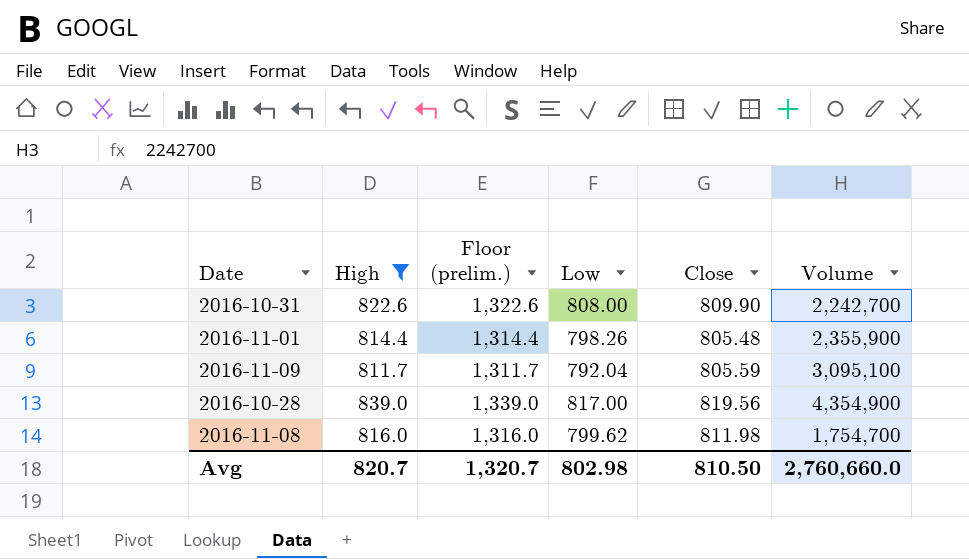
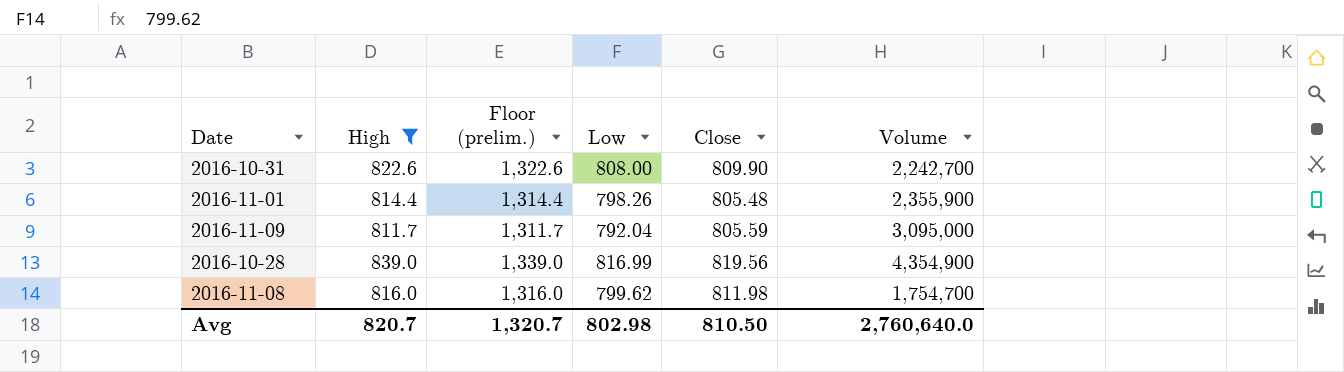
2016-11-09 | Volume: 3,095,100 -> 3,095,000
2016-10-28 | Low: 817.00 -> 816.99
Avg | Volume: 2,760,660.0 -> 2,760,640.0

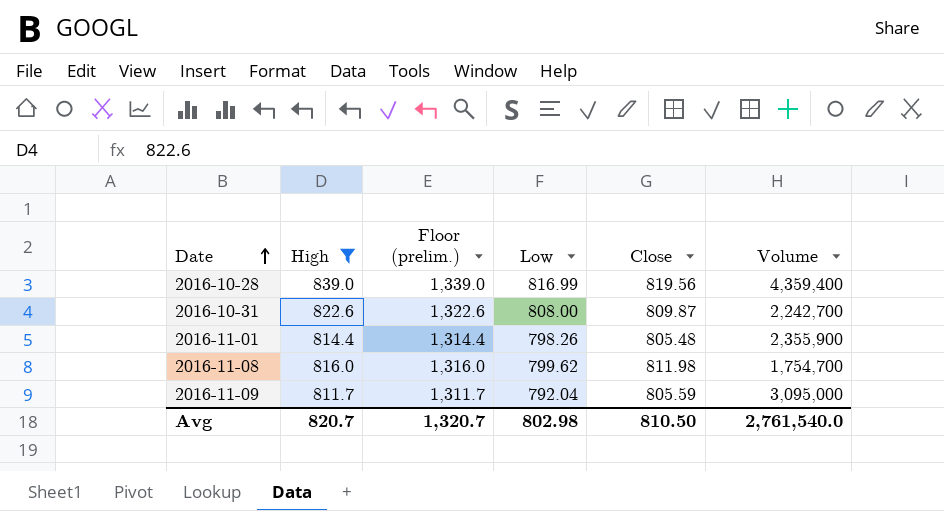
row order: none -> Date ascending
2016-10-28 | Volume: 4,354,900 -> 4,359,400
2016-10-31 | Close: 809.90 -> 809.87
Avg | Volume: 2,760,640.0 -> 2,761,540.0

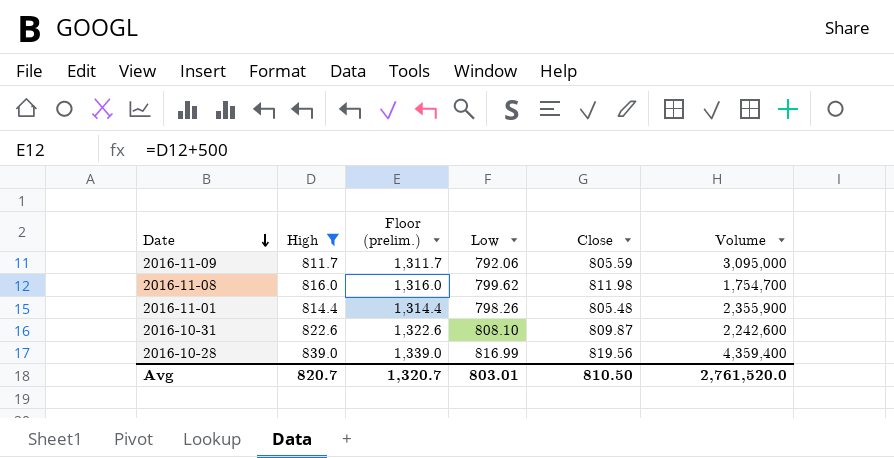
row order: Date ascending -> Date descending
2016-11-09 | Low: 792.04 -> 792.06
2016-10-31 | Low: 808.00 -> 808.10
2016-10-31 | Volume: 2,242,700 -> 2,242,600
Avg | Low: 802.98 -> 803.01
Avg | Volume: 2,761,540.0 -> 2,761,520.0

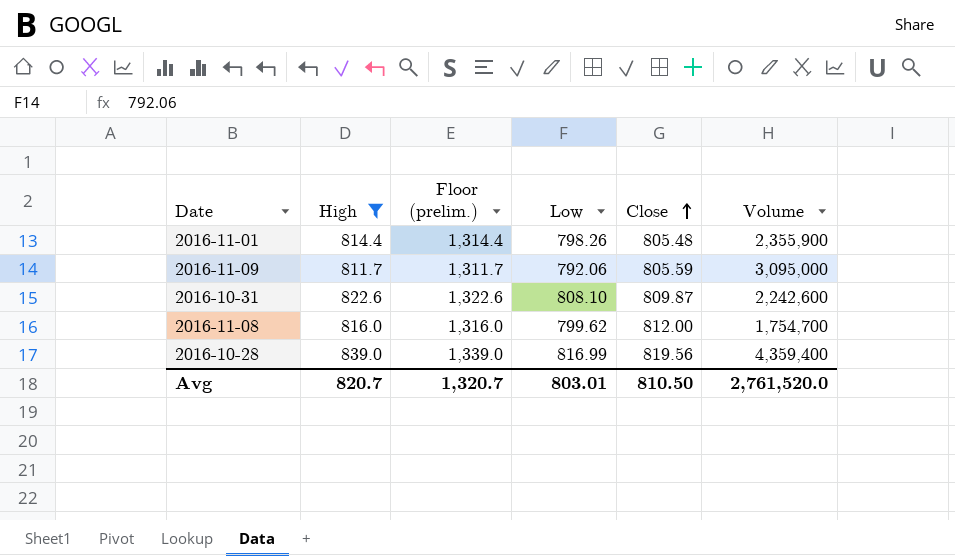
row order: Date descending -> Close ascending
2016-11-08 | Close: 811.98 -> 812.00

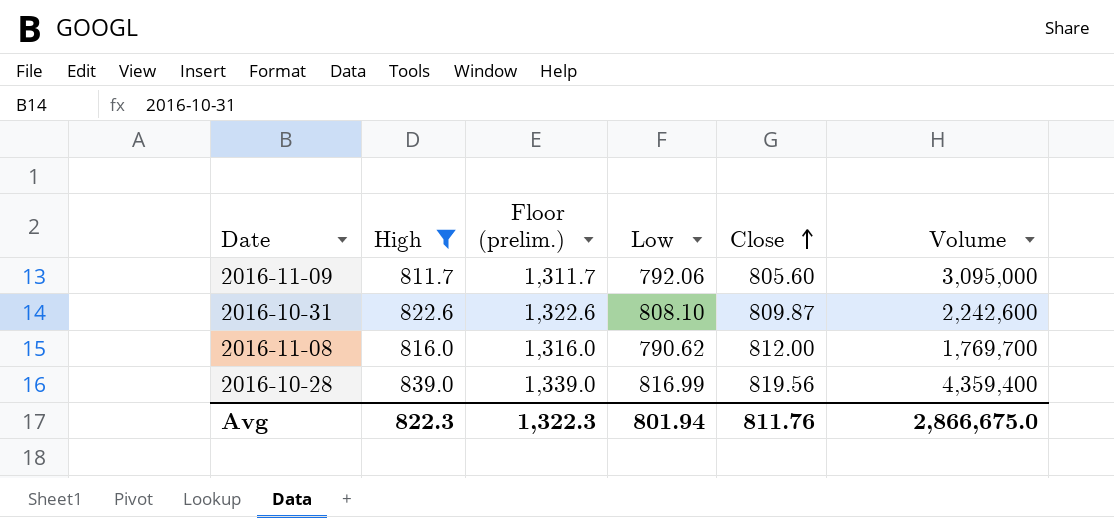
row 2016-11-01: 814.4 | 1,314.4 | 798.26 | 805.48 | 2,355,900 -> none
2016-11-09 | Close: 805.59 -> 805.60
2016-11-08 | Low: 799.62 -> 790.62
2016-11-08 | Volume: 1,754,700 -> 1,769,700
Avg | High: 820.7 -> 822.3
Avg | Floor (prelim.): 1,320.7 -> 1,322.3
Avg | Low: 803.01 -> 801.94
Avg | Close: 810.50 -> 811.76
Avg | Volume: 2,761,520.0 -> 2,866,675.0

